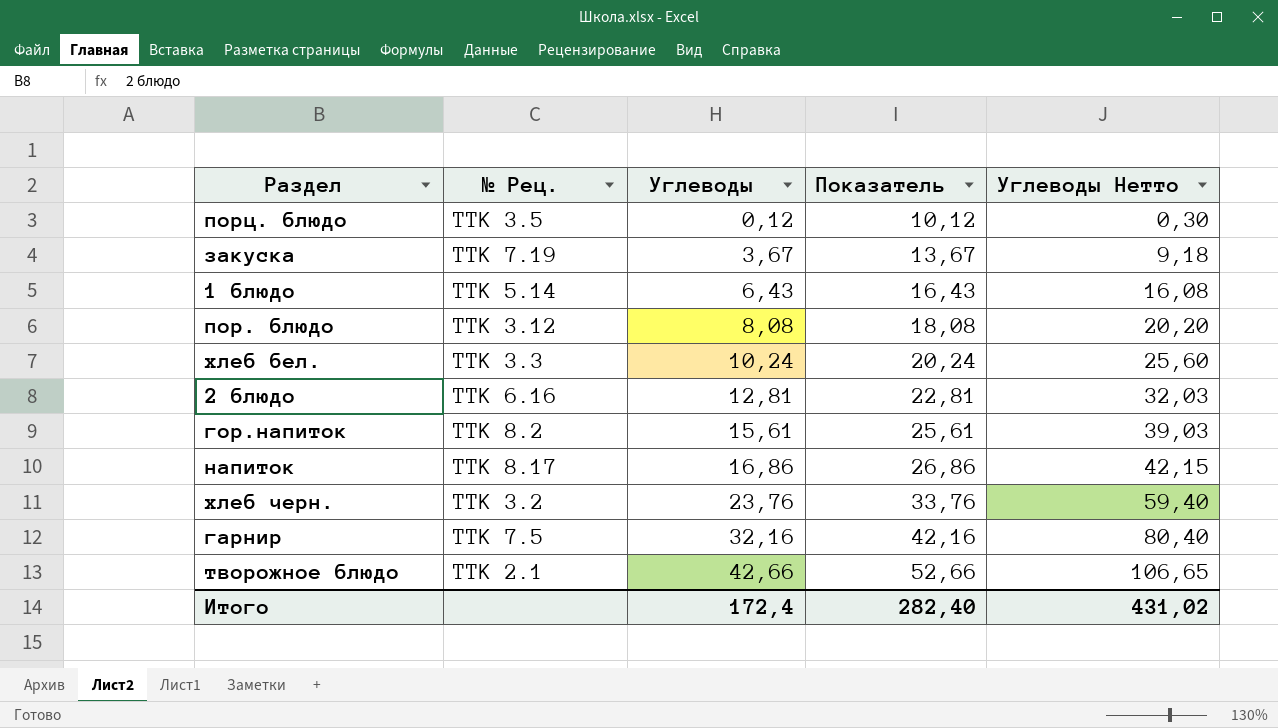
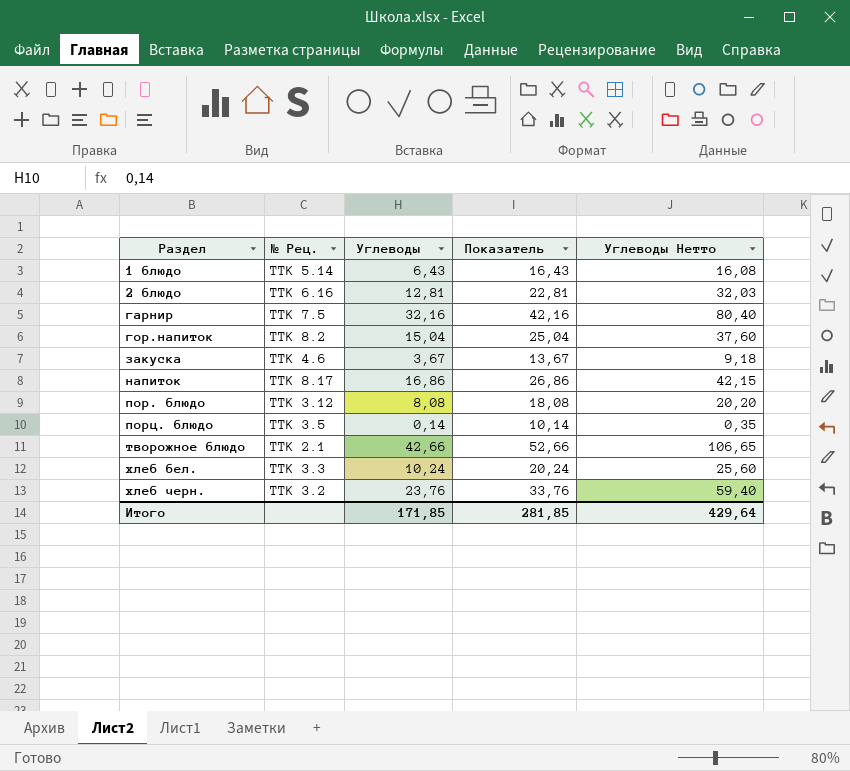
row order: Углеводы ascending -> Раздел ascending
гор.напиток | Углеводы: 15,61 -> 15,04
гор.напиток | Показатель: 25,61 -> 25,04
гор.напиток | Углеводы Нетто: 39,03 -> 37,60
закуска | № Рец.: ТТК 7.19 -> ТТК 4.6
порц. блюдо | Углеводы: 0,12 -> 0,14
порц. блюдо | Показатель: 10,12 -> 10,14
порц. блюдо | Углеводы Нетто: 0,30 -> 0,35
Итого | Углеводы: 172,4 -> 171,85
Итого | Показатель: 282,40 -> 281,85
Итого | Углеводы Нетто: 431,02 -> 429,64

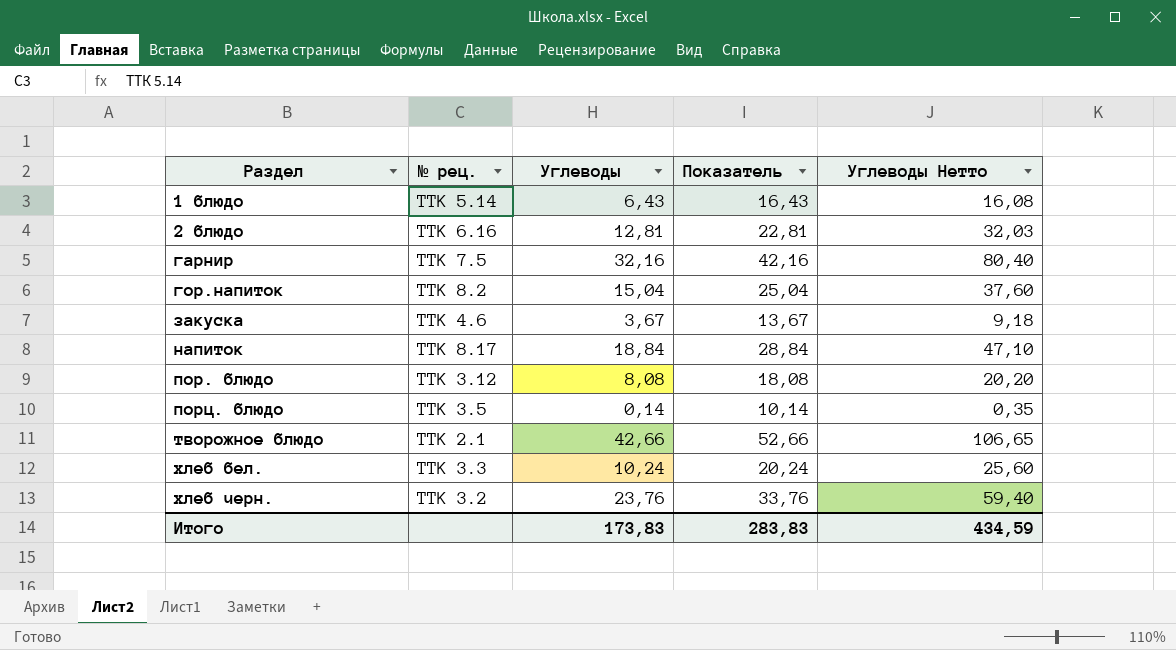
column name: № Рец. -> № рец.
напиток | Углеводы: 16,86 -> 18,84
напиток | Показатель: 26,86 -> 28,84
напиток | Углеводы Нетто: 42,15 -> 47,10
Итого | Углеводы: 171,85 -> 173,83
Итого | Показатель: 281,85 -> 283,83
Итого | Углеводы Нетто: 429,64 -> 434,59

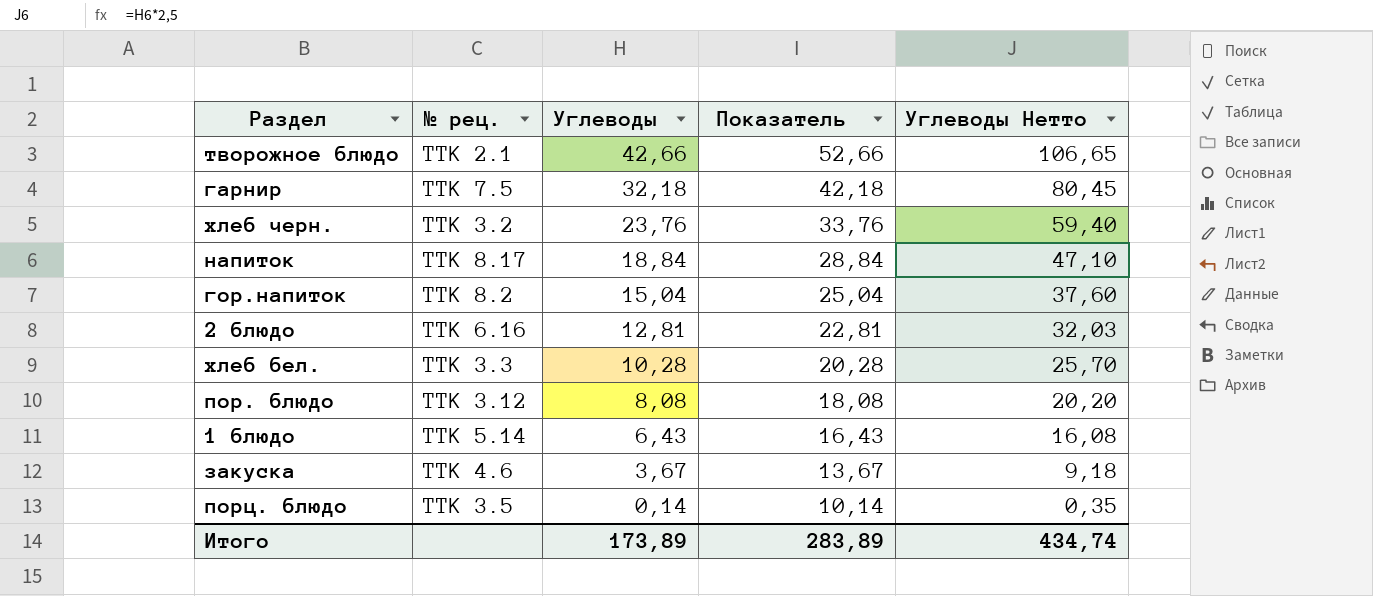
row order: Раздел ascending -> Углеводы descending
гарнир | Углеводы: 32,16 -> 32,18
гарнир | Показатель: 42,16 -> 42,18
гарнир | Углеводы Нетто: 80,40 -> 80,45
хлеб бел. | Углеводы: 10,24 -> 10,28
хлеб бел. | Показатель: 20,24 -> 20,28
хлеб бел. | Углеводы Нетто: 25,60 -> 25,70
Итого | Углеводы: 173,83 -> 173,89
Итого | Показатель: 283,83 -> 283,89
Итого | Углеводы Нетто: 434,59 -> 434,74

